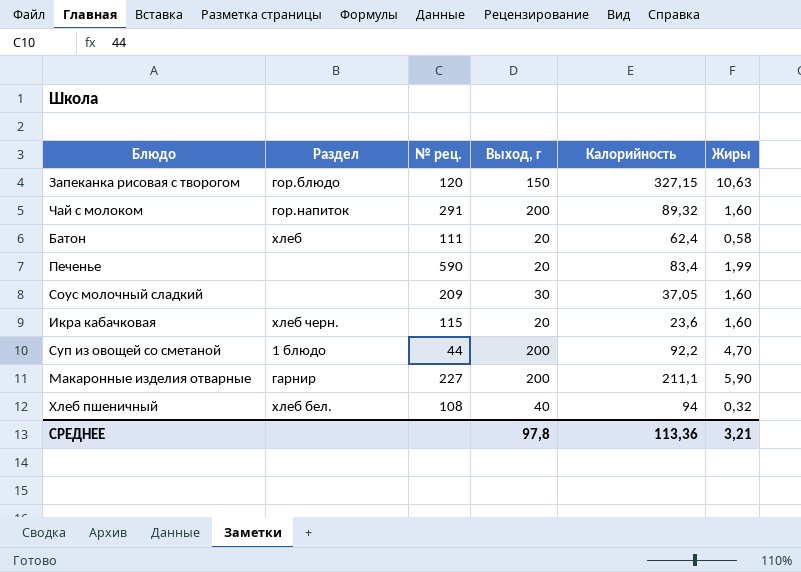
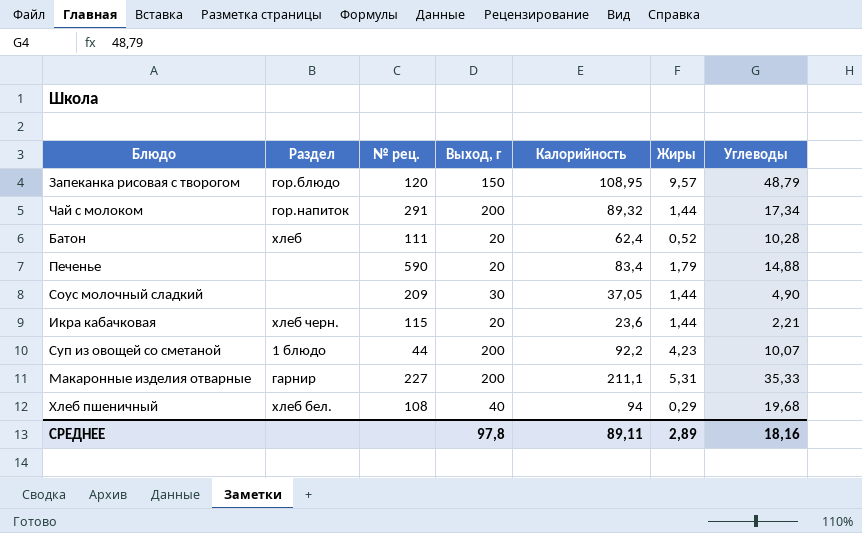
column Углеводы | position: none -> 7
Запеканка рисовая с творогом | Калорийность: 327,15 -> 108,95
Запеканка рисовая с творогом | Жиры: 10,63 -> 9,57
Чай с молоком | Жиры: 1,60 -> 1,44
Батон | Жиры: 0,58 -> 0,52
Печенье | Жиры: 1,99 -> 1,79
Соус молочный сладкий | Жиры: 1,60 -> 1,44
Икра кабачковая | Жиры: 1,60 -> 1,44
Суп из овощей со сметаной | Жиры: 4,70 -> 4,23
Макаронные изделия отварные | Жиры: 5,90 -> 5,31
Хлеб пшеничный | Жиры: 0,32 -> 0,29
СРЕДНЕЕ | Калорийность: 113,36 -> 89,11
СРЕДНЕЕ | Жиры: 3,21 -> 2,89

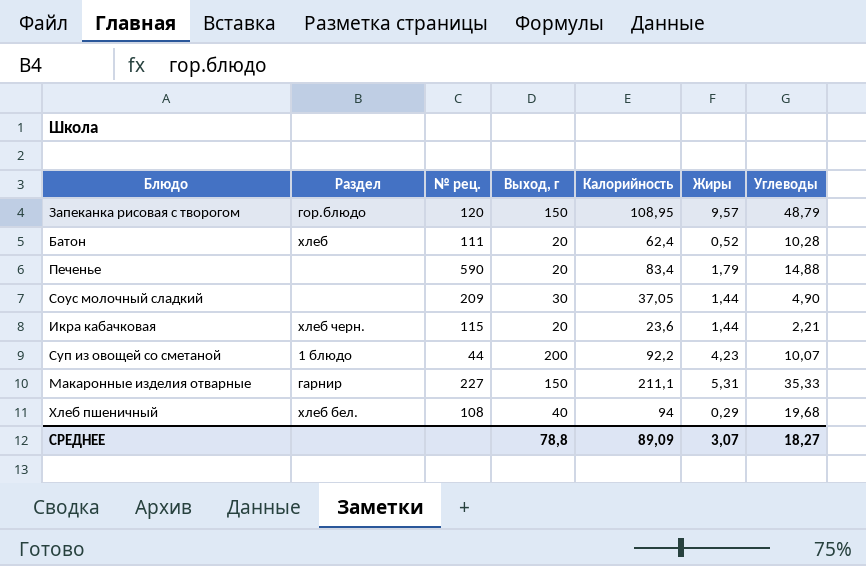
row Чай с молоком: гор.напиток | 291 | 200 | 89,32 | 1,44 | 17,34 -> none
Макаронные изделия отварные | Выход, г: 200 -> 150
СРЕДНЕЕ | Выход, г: 97,8 -> 78,8
СРЕДНЕЕ | Калорийность: 89,11 -> 89,09
СРЕДНЕЕ | Жиры: 2,89 -> 3,07
СРЕДНЕЕ | Углеводы: 18,16 -> 18,27

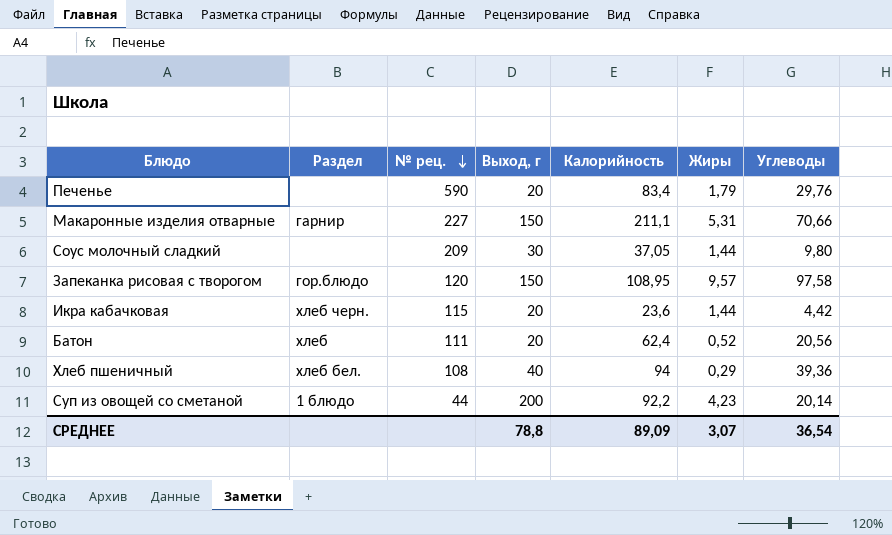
row order: none -> № рец. descending
Печенье | Углеводы: 14,88 -> 29,76
Макаронные изделия отварные | Углеводы: 35,33 -> 70,66
Соус молочный сладкий | Углеводы: 4,90 -> 9,80
Запеканка рисовая с творогом | Углеводы: 48,79 -> 97,58
Икра кабачковая | Углеводы: 2,21 -> 4,42
Батон | Углеводы: 10,28 -> 20,56
Хлеб пшеничный | Углеводы: 19,68 -> 39,36
Суп из овощей со сметаной | Углеводы: 10,07 -> 20,14
СРЕДНЕЕ | Углеводы: 18,27 -> 36,54

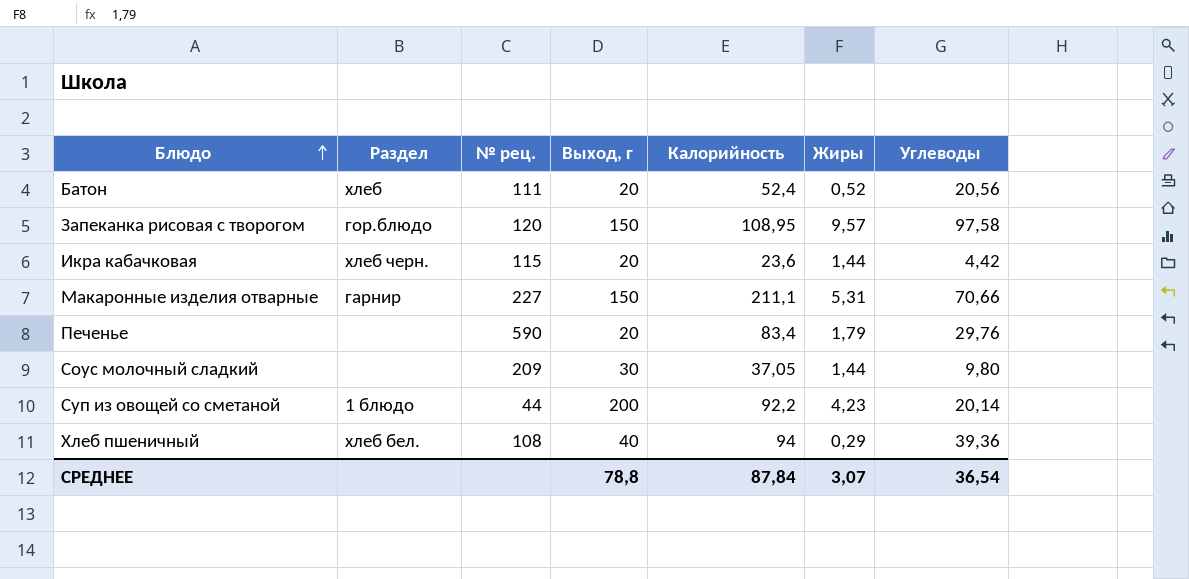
row order: № рец. descending -> Блюдо ascending
Батон | Калорийность: 62,4 -> 52,4
СРЕДНЕЕ | Калорийность: 89,09 -> 87,84

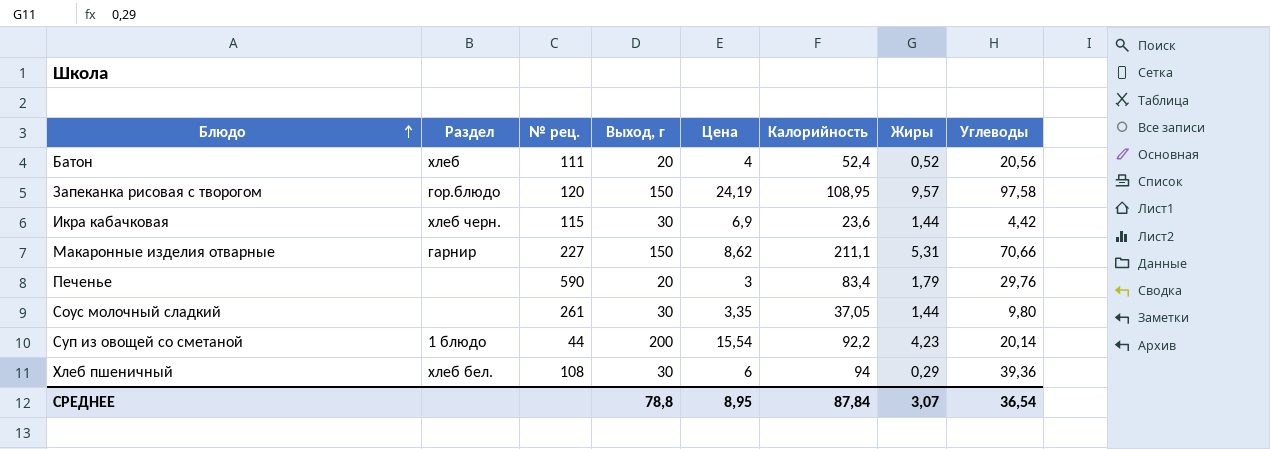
column Цена | position: none -> 5
Икра кабачковая | Выход, г: 20 -> 30
Соус молочный сладкий | № рец.: 209 -> 261
Хлеб пшеничный | Выход, г: 40 -> 30

